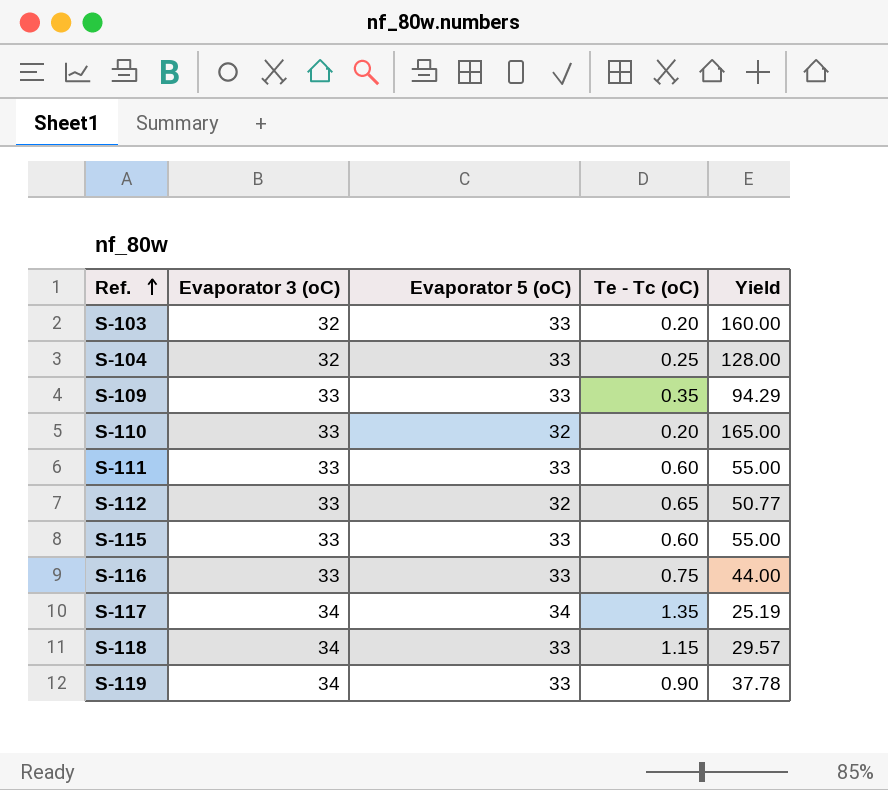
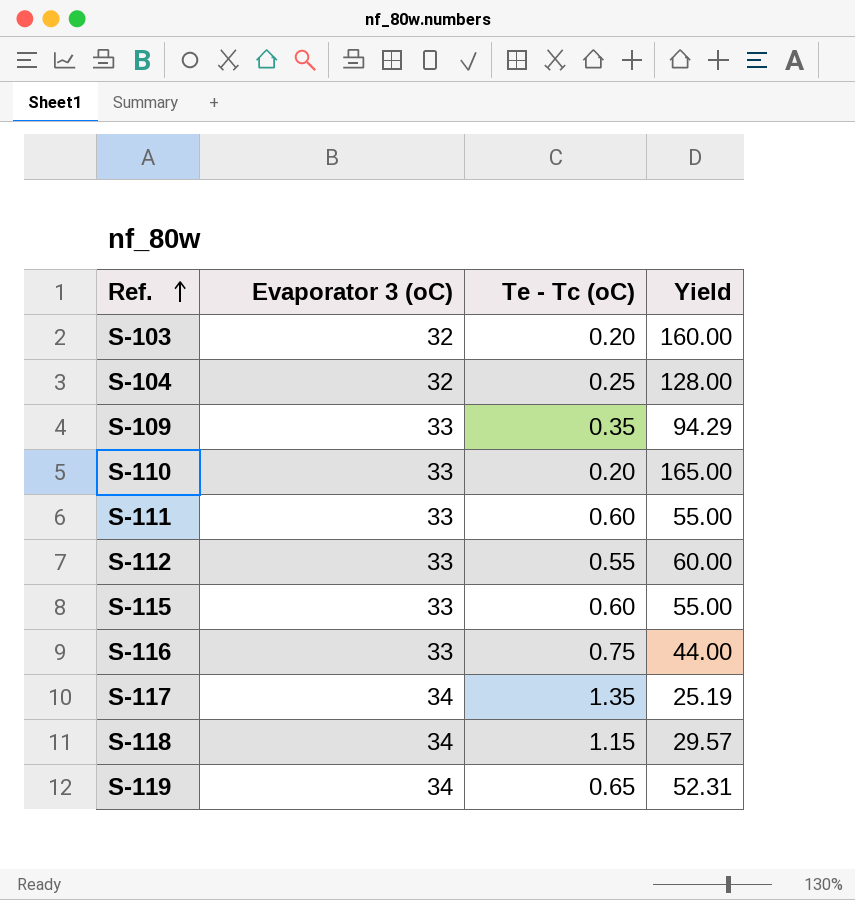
column Evaporator 5 (oC) | position: 3 -> none
S-112 | Te - Tc (oC): 0.65 -> 0.55
S-112 | Yield: 50.77 -> 60.00
S-119 | Te - Tc (oC): 0.90 -> 0.65
S-119 | Yield: 37.78 -> 52.31

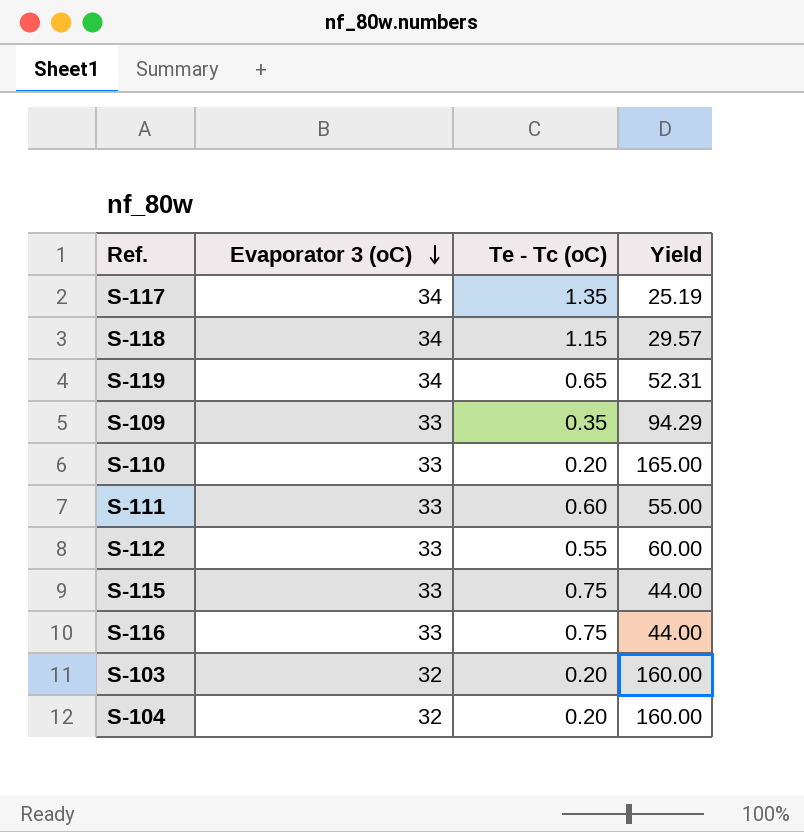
row order: Ref. ascending -> Evaporator 3 (oC) descending
S-115 | Te - Tc (oC): 0.60 -> 0.75
S-115 | Yield: 55.00 -> 44.00
S-104 | Te - Tc (oC): 0.25 -> 0.20
S-104 | Yield: 128.00 -> 160.00

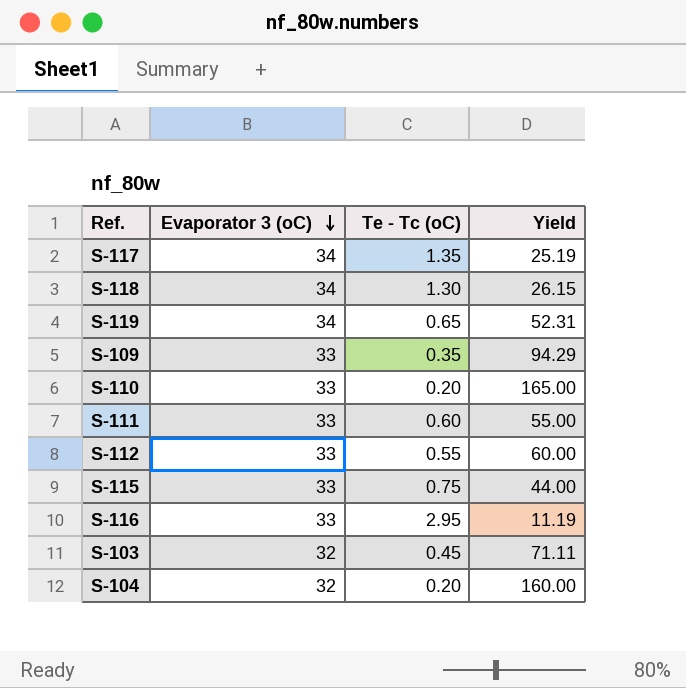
S-118 | Te - Tc (oC): 1.15 -> 1.30
S-118 | Yield: 29.57 -> 26.15
S-116 | Te - Tc (oC): 0.75 -> 2.95
S-116 | Yield: 44.00 -> 11.19
S-103 | Te - Tc (oC): 0.20 -> 0.45
S-103 | Yield: 160.00 -> 71.11

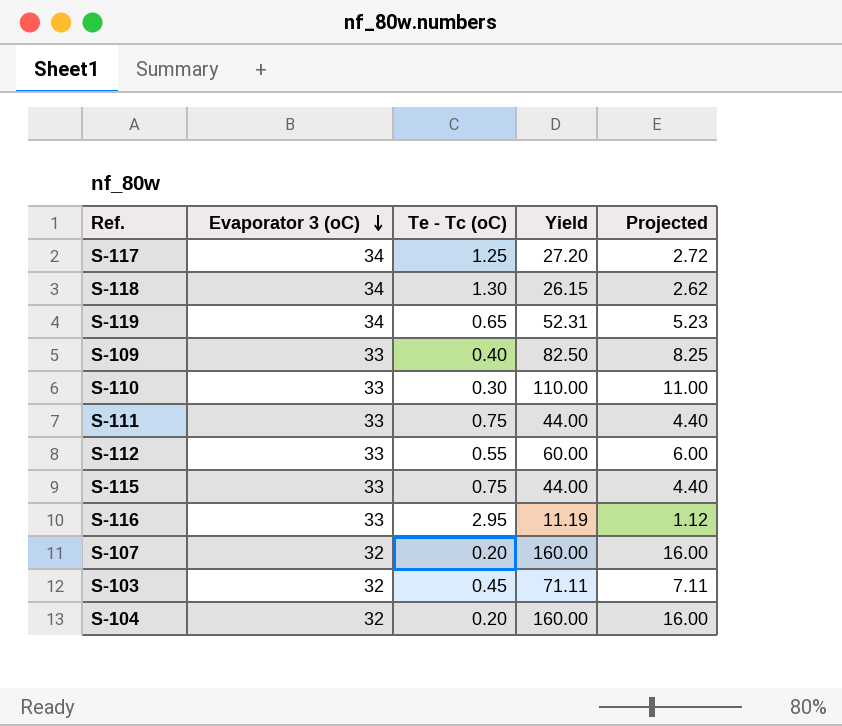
column Projected | formula: none -> [Yield] * 0.1
S-117 | Te - Tc (oC): 1.35 -> 1.25
S-117 | Yield: 25.19 -> 27.20
S-109 | Te - Tc (oC): 0.35 -> 0.40
S-109 | Yield: 94.29 -> 82.50
S-110 | Te - Tc (oC): 0.20 -> 0.30
S-110 | Yield: 165.00 -> 110.00
S-111 | Te - Tc (oC): 0.60 -> 0.75
S-111 | Yield: 55.00 -> 44.00
row S-107: none -> 32 | 0.20 | 160.00 | 16.00

